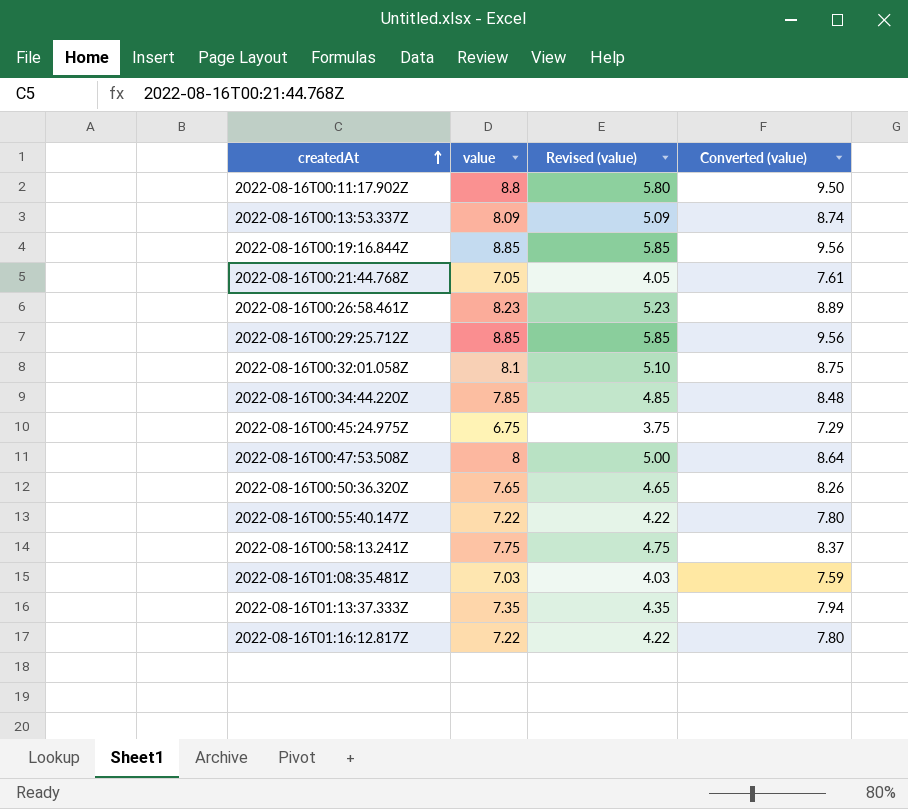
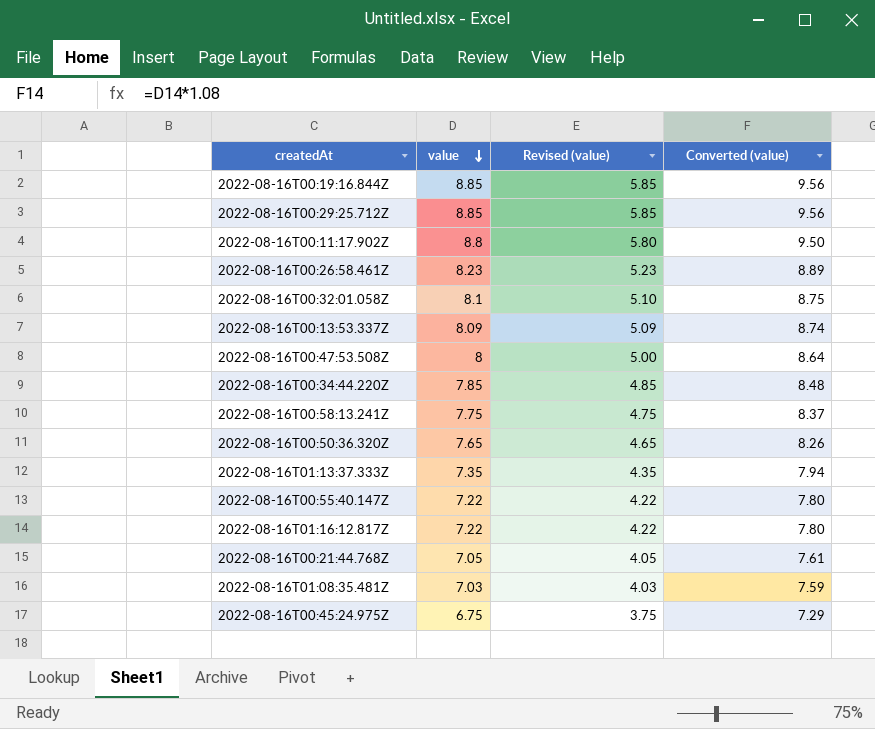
row order: createdAt ascending -> value descending

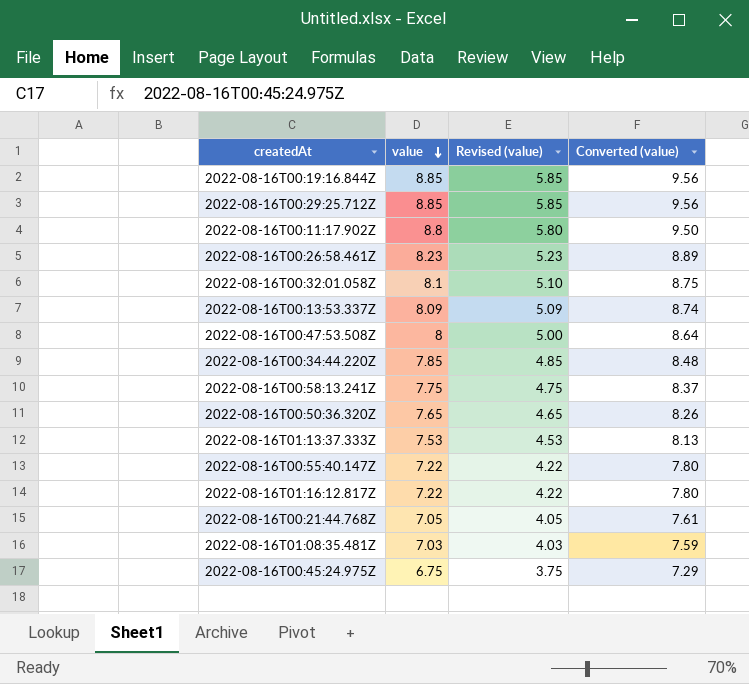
2022-08-16T01:13:37.333Z | value: 7.35 -> 7.53
2022-08-16T01:13:37.333Z | Revised (value): 4.35 -> 4.53
2022-08-16T01:13:37.333Z | Converted (value): 7.94 -> 8.13

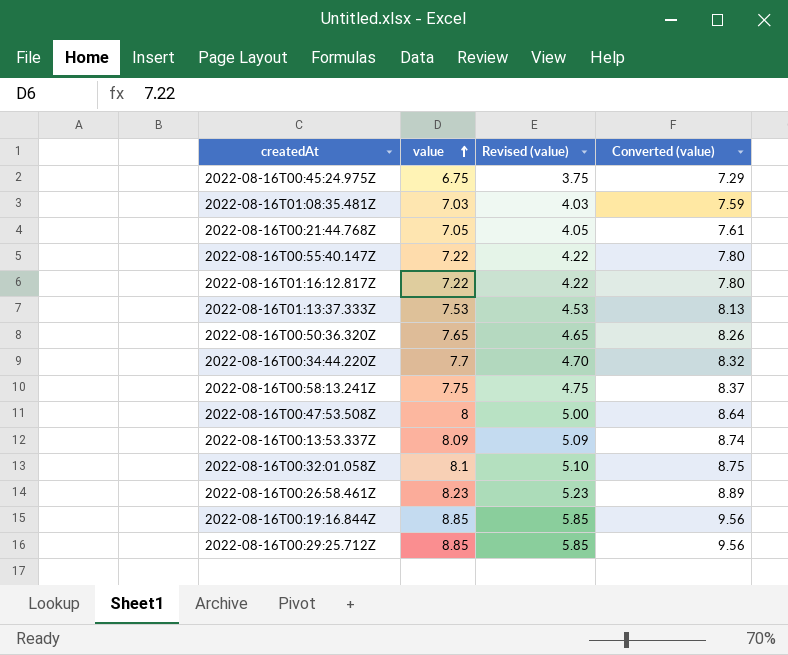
row order: value descending -> value ascending
row 2022-08-16T00:11:17.902Z: 8.8 | 5.80 | 9.50 -> none
2022-08-16T00:34:44.220Z | value: 7.85 -> 7.7
2022-08-16T00:34:44.220Z | Revised (value): 4.85 -> 4.70
2022-08-16T00:34:44.220Z | Converted (value): 8.48 -> 8.32

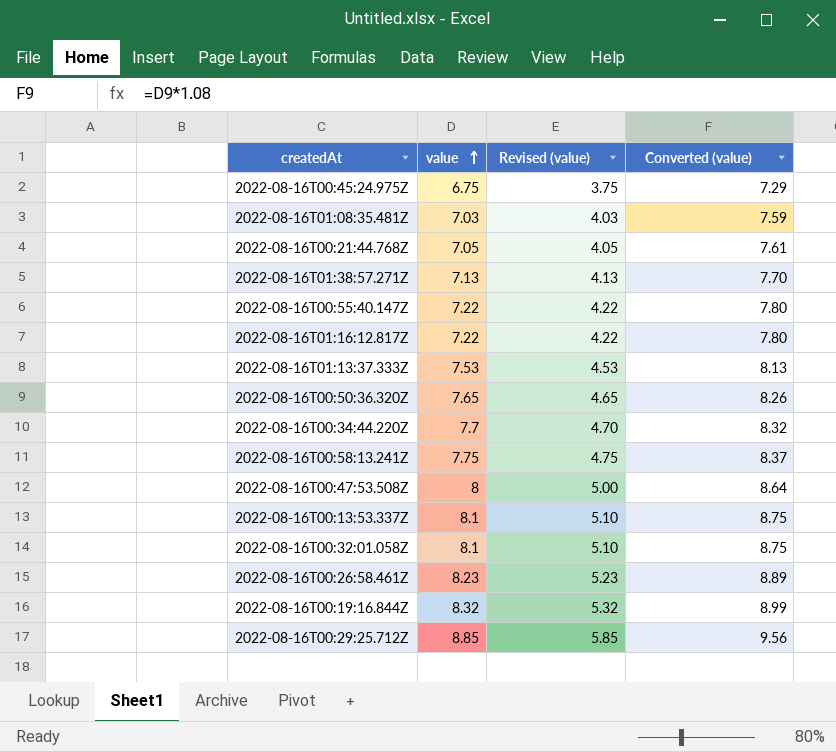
row 2022-08-16T01:38:57.271Z: none -> 7.13 | 4.13 | 7.70
2022-08-16T00:13:53.337Z | value: 8.09 -> 8.1
2022-08-16T00:13:53.337Z | Revised (value): 5.09 -> 5.10
2022-08-16T00:13:53.337Z | Converted (value): 8.74 -> 8.75
2022-08-16T00:19:16.844Z | value: 8.85 -> 8.32
2022-08-16T00:19:16.844Z | Revised (value): 5.85 -> 5.32
2022-08-16T00:19:16.844Z | Converted (value): 9.56 -> 8.99

